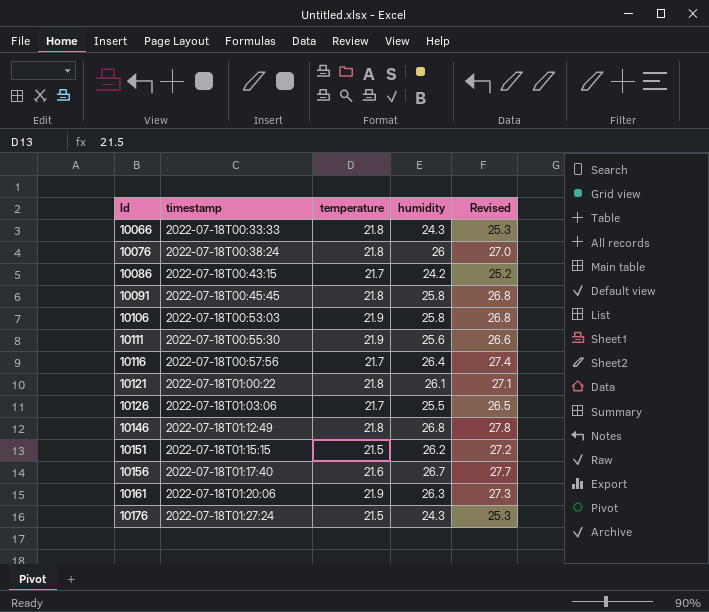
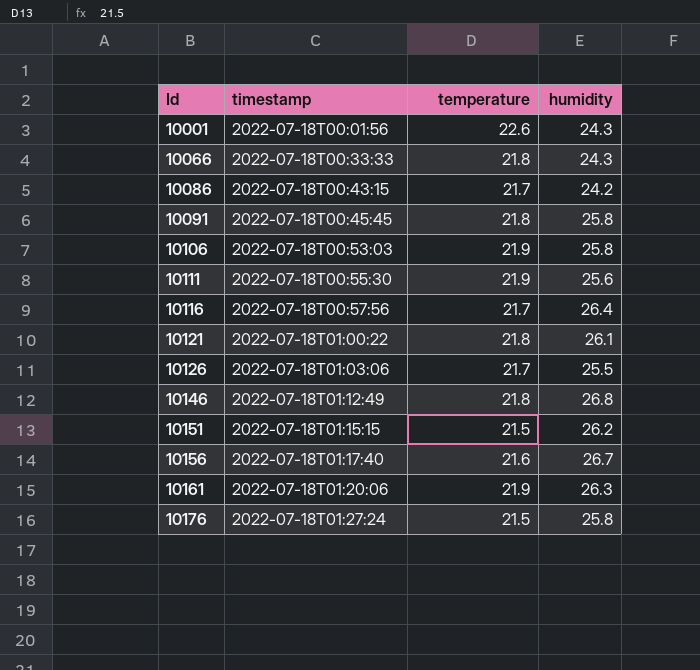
column Revised | formula: [humidity] + 1 -> none
row 10076: 2022-07-18T00:38:24 | 21.8 | 26 | 27.0 -> none
row 10001: none -> 2022-07-18T00:01:56 | 22.6 | 24.3
10176 | humidity: 24.3 -> 25.8

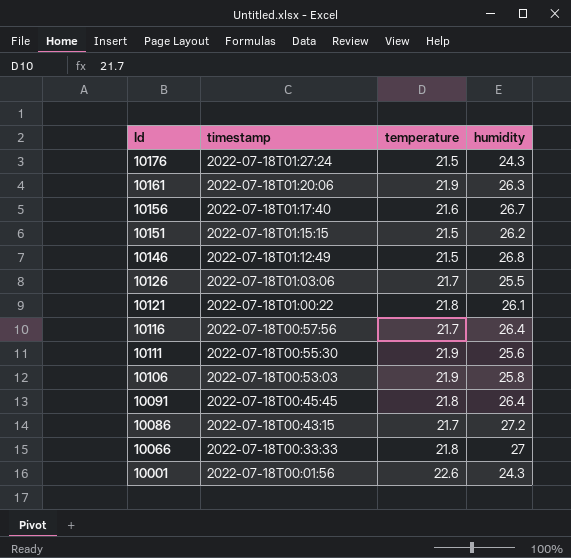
row order: Id ascending -> Id descending
10176 | humidity: 25.8 -> 24.3
10146 | temperature: 21.8 -> 21.5
10091 | humidity: 25.8 -> 26.4
10086 | humidity: 24.2 -> 27.2
10066 | humidity: 24.3 -> 27

